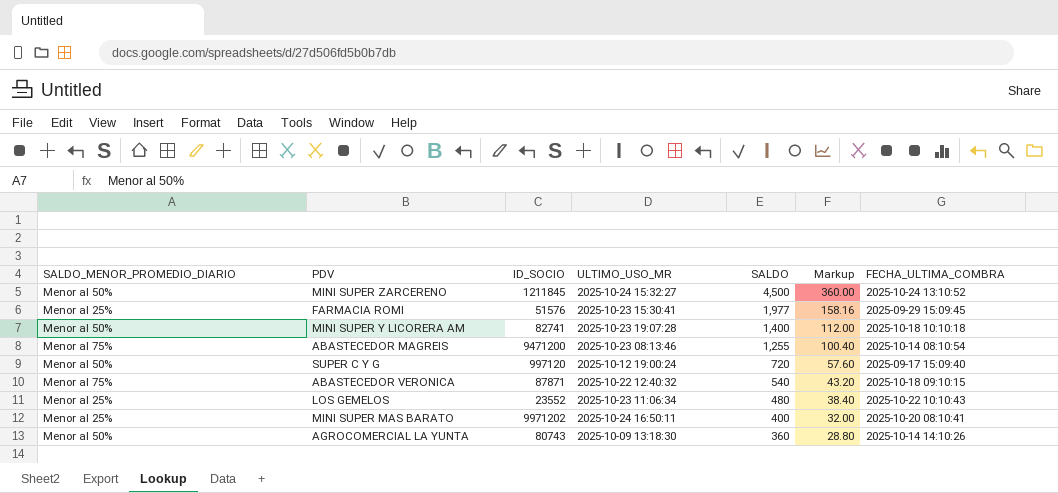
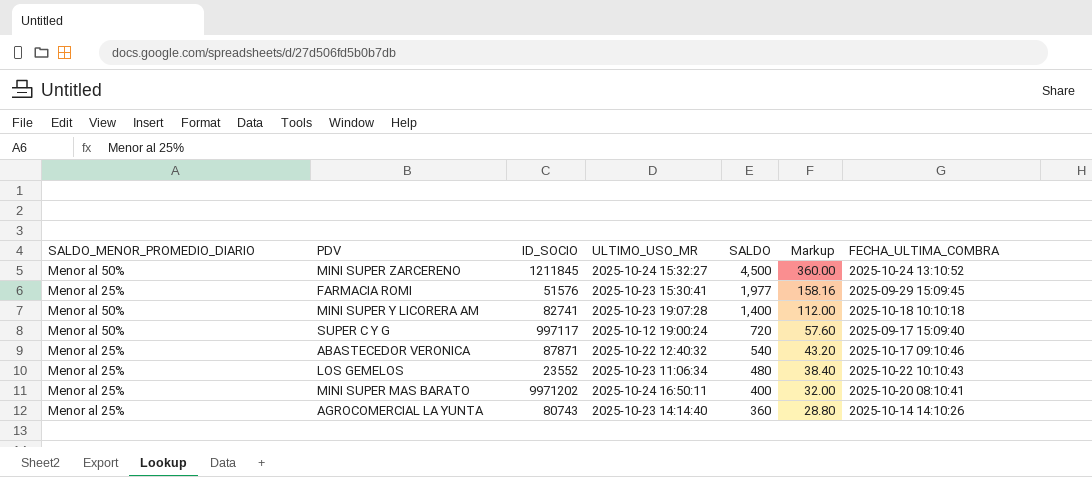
row ABASTECEDOR MAGREIS: Menor al 75% | 9471200 | 2025-10-23 08:13:46 | 1,255 | 100.40 | 2025-10-14 08:10:54 -> none
SUPER C Y G | ID_SOCIO: 997120 -> 997117
ABASTECEDOR VERONICA | SALDO_MENOR_PROMEDIO_DIARIO: Menor al 75% -> Menor al 25%
ABASTECEDOR VERONICA | FECHA_ULTIMA_COMBRA: 2025-10-18 09:10:15 -> 2025-10-17 09:10:46
AGROCOMERCIAL LA YUNTA | SALDO_MENOR_PROMEDIO_DIARIO: Menor al 50% -> Menor al 25%
AGROCOMERCIAL LA YUNTA | ULTIMO_USO_MR: 2025-10-09 13:18:30 -> 2025-10-23 14:14:40

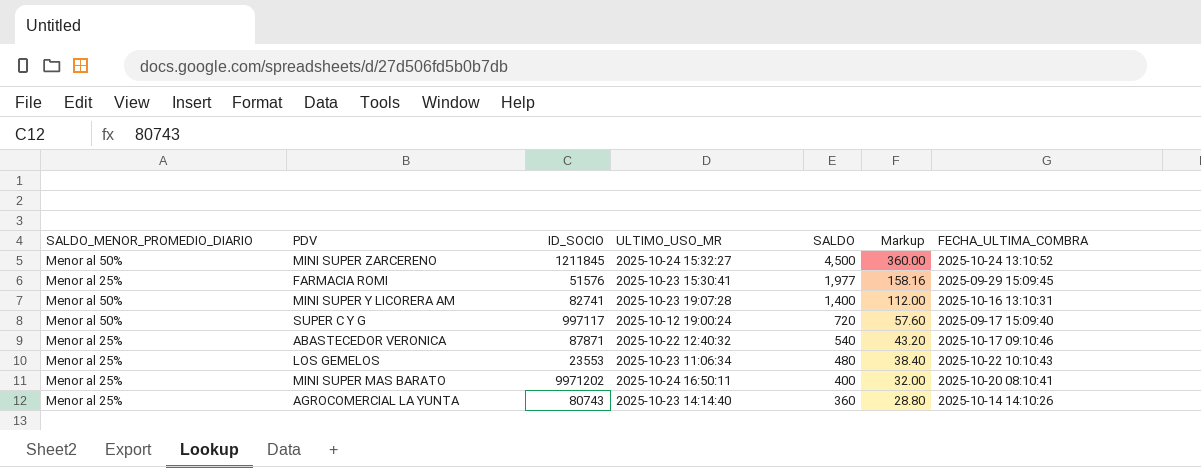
MINI SUPER Y LICORERA AM | FECHA_ULTIMA_COMBRA: 2025-10-18 10:10:18 -> 2025-10-16 13:10:31
LOS GEMELOS | ID_SOCIO: 23552 -> 23553

